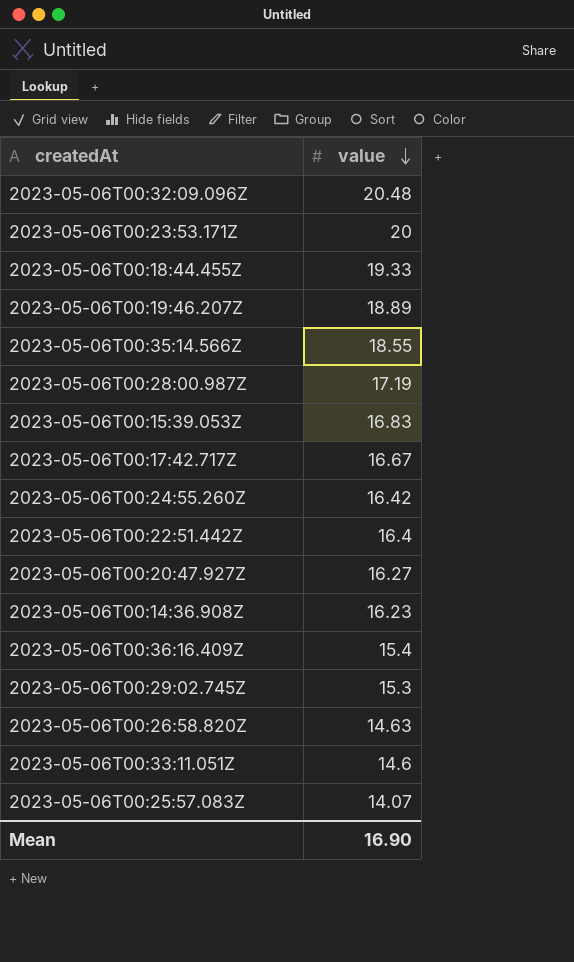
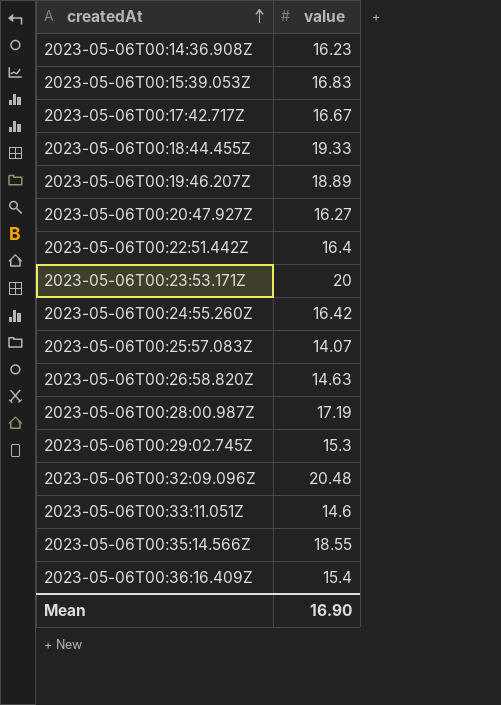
row order: value descending -> createdAt ascending

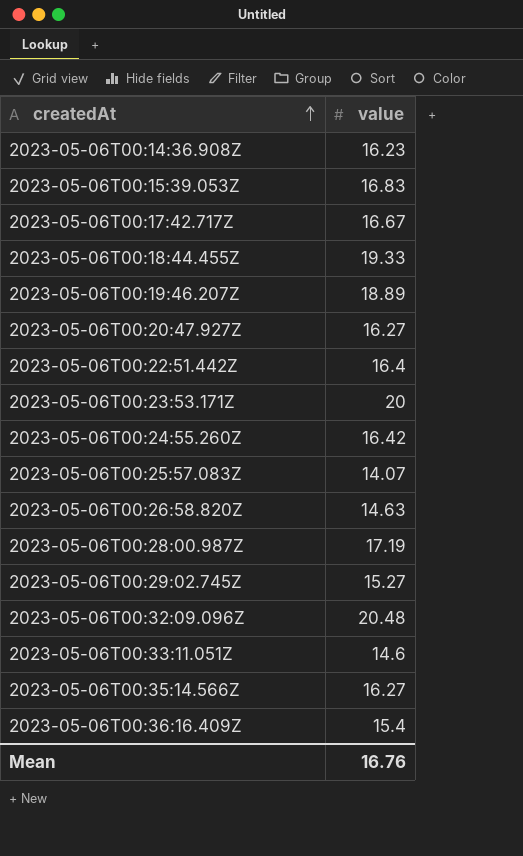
2023-05-06T00:29:02.745Z | value: 15.3 -> 15.27
2023-05-06T00:35:14.566Z | value: 18.55 -> 16.27
Mean | value: 16.90 -> 16.76

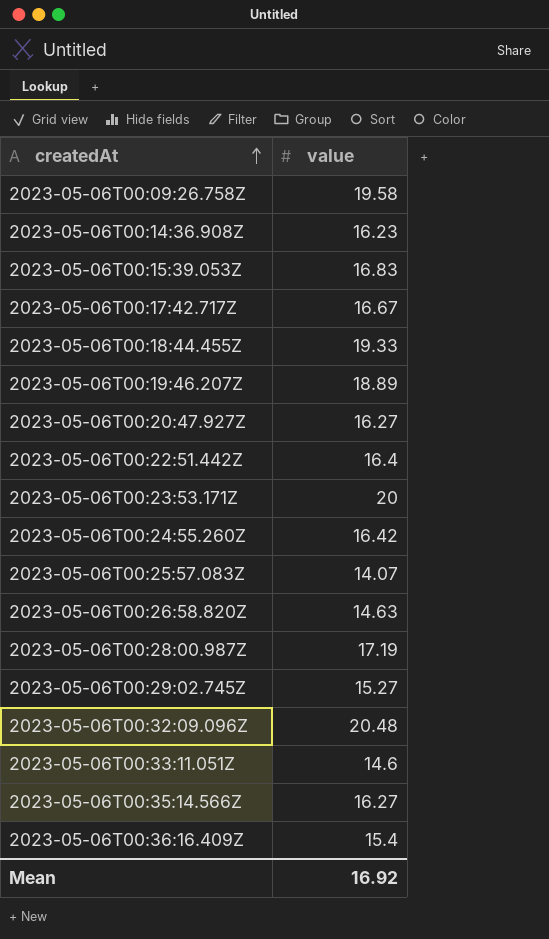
row 2023-05-06T00:09:26.758Z: none -> 19.58
Mean | value: 16.76 -> 16.92

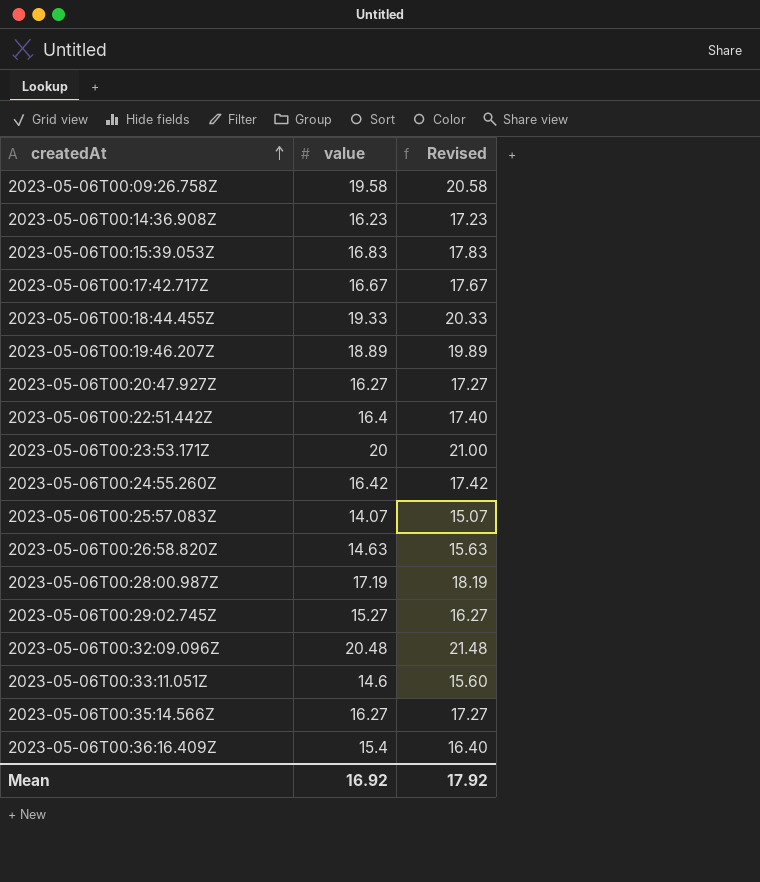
column Revised | formula: none -> [value] + 1

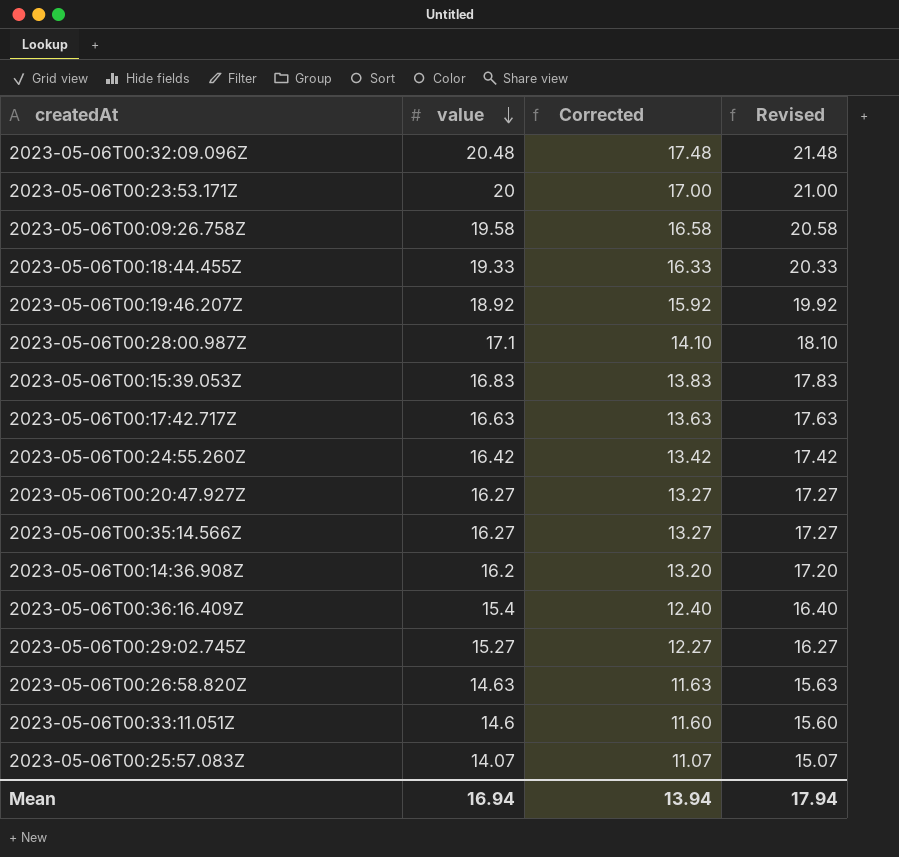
row order: createdAt ascending -> value descending
column Corrected | formula: none -> [value] - 3
row 2023-05-06T00:22:51.442Z: 16.4 | 17.40 -> none
2023-05-06T00:19:46.207Z | value: 18.89 -> 18.92
2023-05-06T00:19:46.207Z | Revised: 19.89 -> 19.92
2023-05-06T00:28:00.987Z | value: 17.19 -> 17.1
2023-05-06T00:28:00.987Z | Revised: 18.19 -> 18.10
2023-05-06T00:17:42.717Z | value: 16.67 -> 16.63
2023-05-06T00:17:42.717Z | Revised: 17.67 -> 17.63
2023-05-06T00:14:36.908Z | value: 16.23 -> 16.2
2023-05-06T00:14:36.908Z | Revised: 17.23 -> 17.20
Mean | value: 16.92 -> 16.94
Mean | Revised: 17.92 -> 17.94

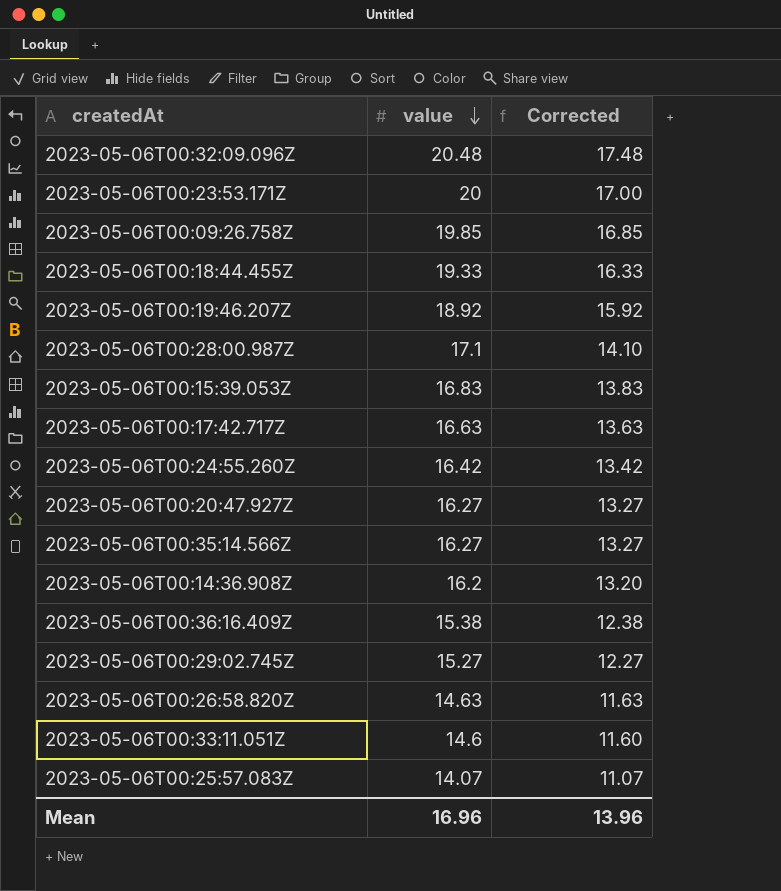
column Revised | formula: [value] + 1 -> none
2023-05-06T00:09:26.758Z | value: 19.58 -> 19.85
2023-05-06T00:09:26.758Z | Corrected: 16.58 -> 16.85
2023-05-06T00:36:16.409Z | value: 15.4 -> 15.38
2023-05-06T00:36:16.409Z | Corrected: 12.40 -> 12.38
Mean | value: 16.94 -> 16.96
Mean | Corrected: 13.94 -> 13.96

